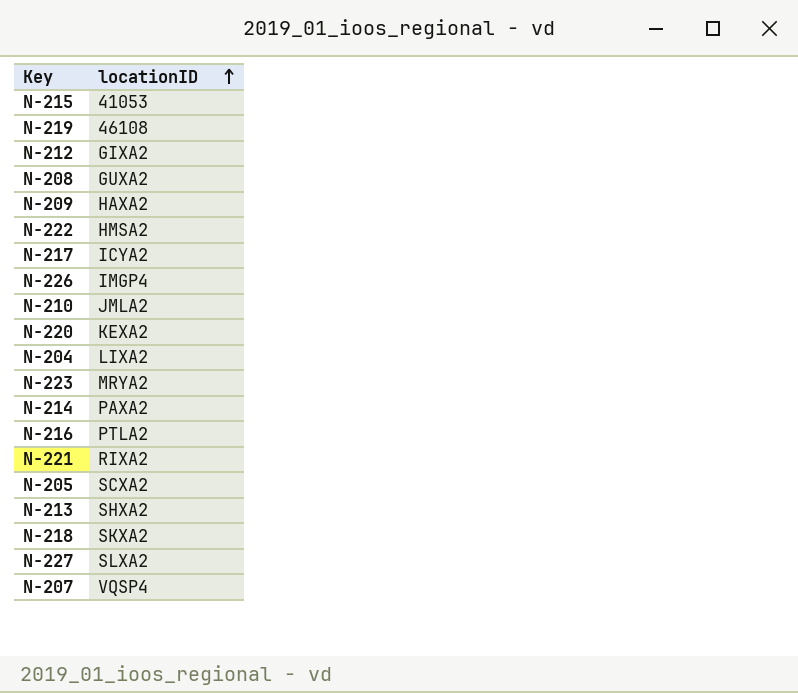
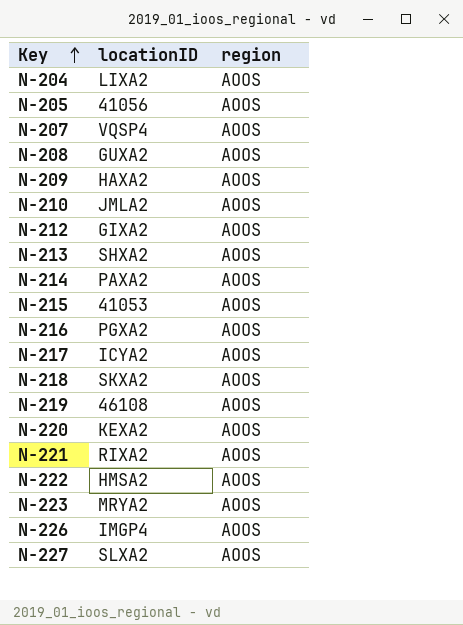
row order: locationID ascending -> Key ascending
column region | position: none -> 3
N-205 | locationID: SCXA2 -> 41056
N-216 | locationID: PTLA2 -> PGXA2

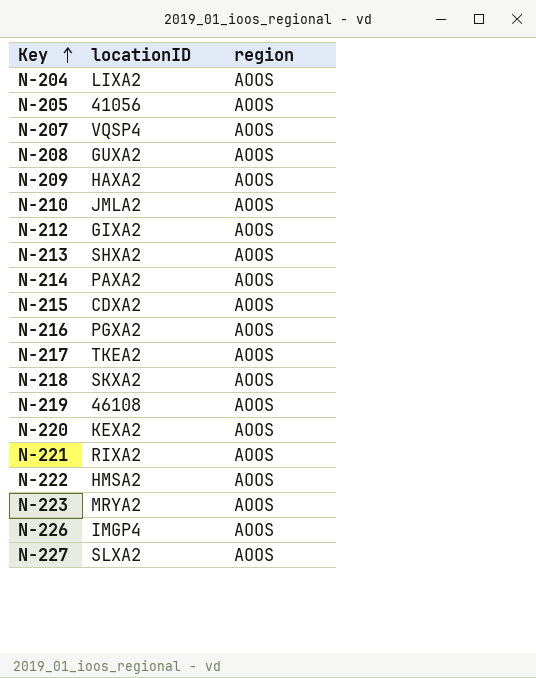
N-215 | locationID: 41053 -> CDXA2
N-217 | locationID: ICYA2 -> TKEA2

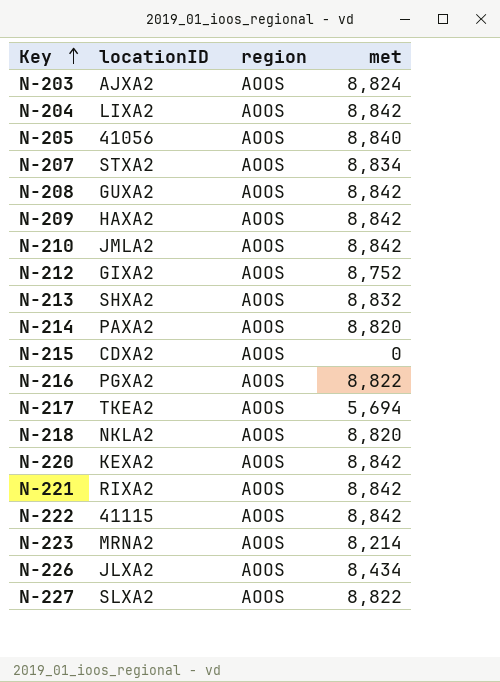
column met | position: none -> 4
row N-219: 46108 | AOOS -> none
row N-203: none -> AJXA2 | AOOS | 8,824
N-207 | locationID: VQSP4 -> STXA2
N-218 | locationID: SKXA2 -> NKLA2
N-222 | locationID: HMSA2 -> 41115
N-223 | locationID: MRYA2 -> MRNA2
N-226 | locationID: IMGP4 -> JLXA2

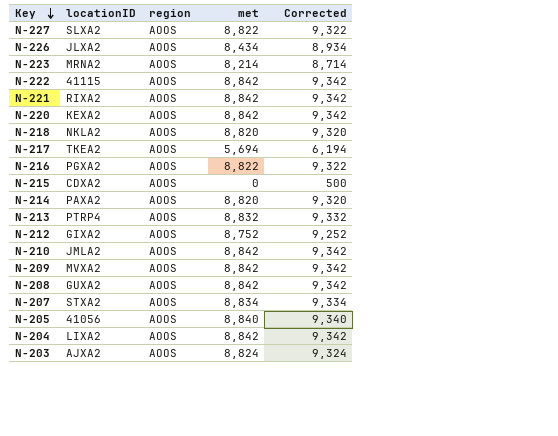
row order: Key ascending -> Key descending
column Corrected | formula: none -> [met] + 500
N-213 | locationID: SHXA2 -> PTRP4
N-209 | locationID: HAXA2 -> MVXA2

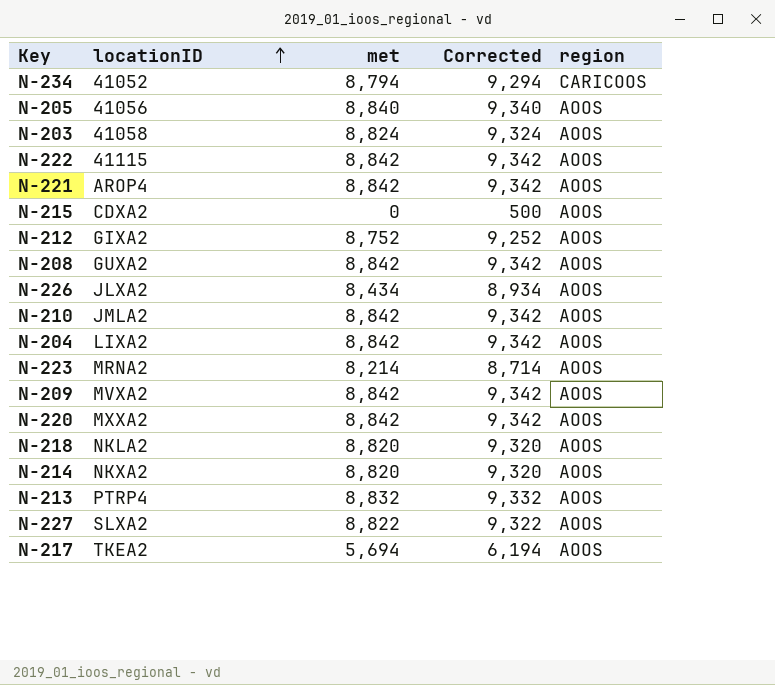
row order: Key descending -> locationID ascending
column region | position: 3 -> 5
row N-216: PGXA2 | AOOS | 8,822 | 9,322 -> none
row N-207: STXA2 | AOOS | 8,834 | 9,334 -> none
row N-234: none -> 41052 | 8,794 | 9,294 | CARICOOS
N-203 | locationID: AJXA2 -> 41058
N-221 | locationID: RIXA2 -> AROP4
N-220 | locationID: KEXA2 -> MXXA2
N-214 | locationID: PAXA2 -> NKXA2

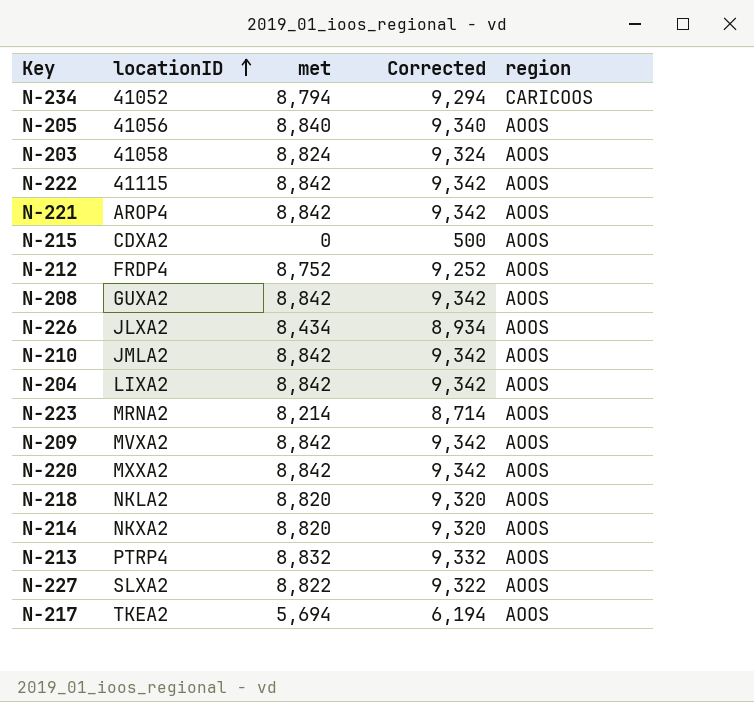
N-212 | locationID: GIXA2 -> FRDP4

